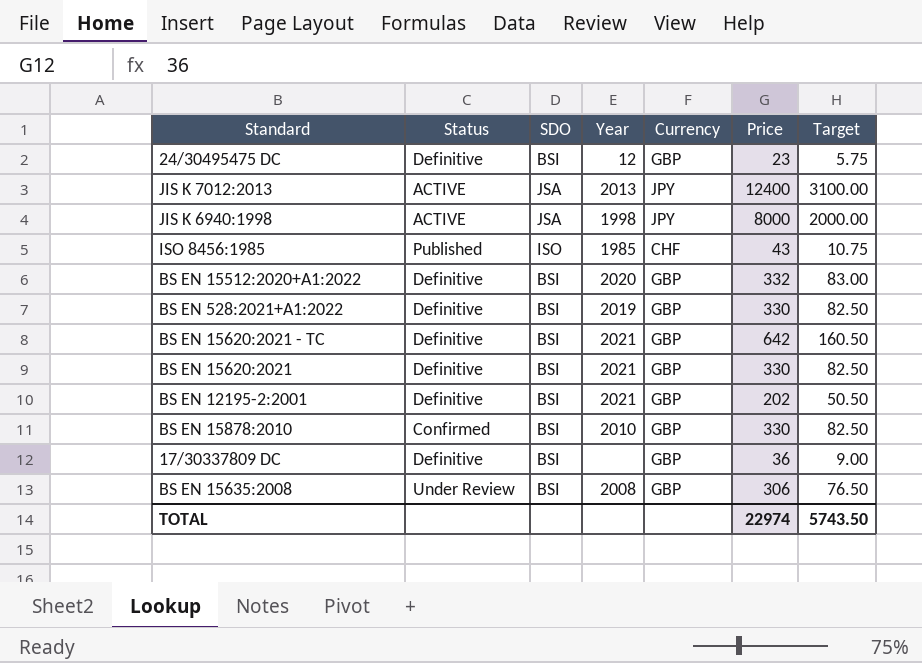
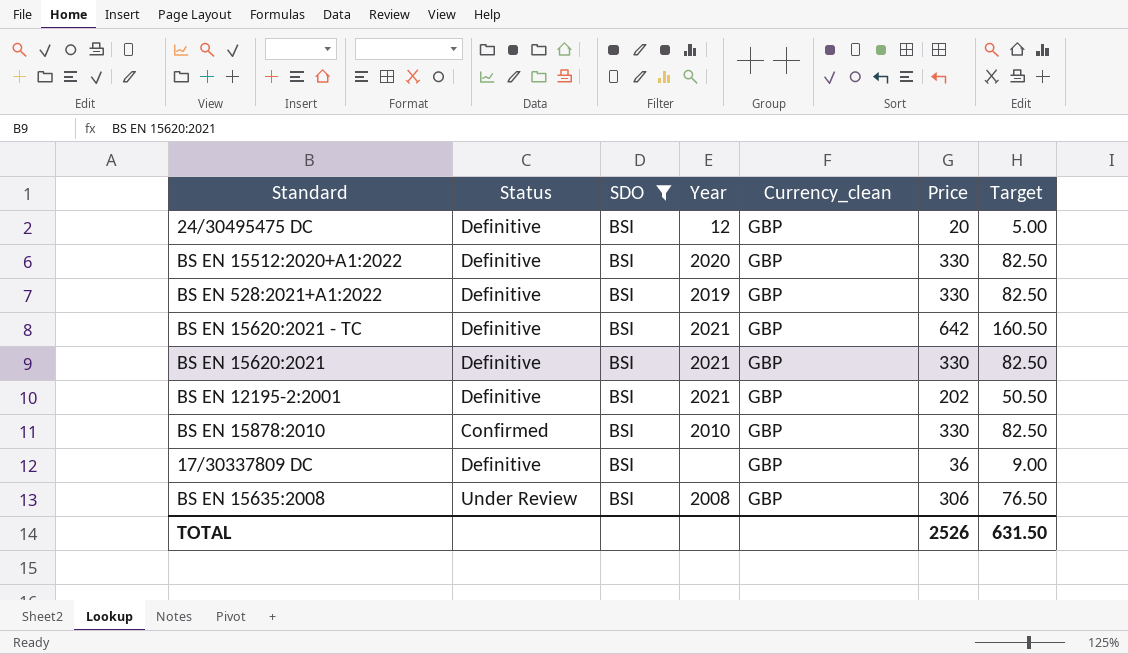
filter: none -> SDO = BSI
column name: Currency -> Currency_clean
24/30495475 DC | Price: 23 -> 20
24/30495475 DC | Target: 5.75 -> 5.00
BS EN 15512:2020+A1:2022 | Price: 332 -> 330
BS EN 15512:2020+A1:2022 | Target: 83.00 -> 82.50
TOTAL | Price: 22974 -> 2526
TOTAL | Target: 5743.50 -> 631.50

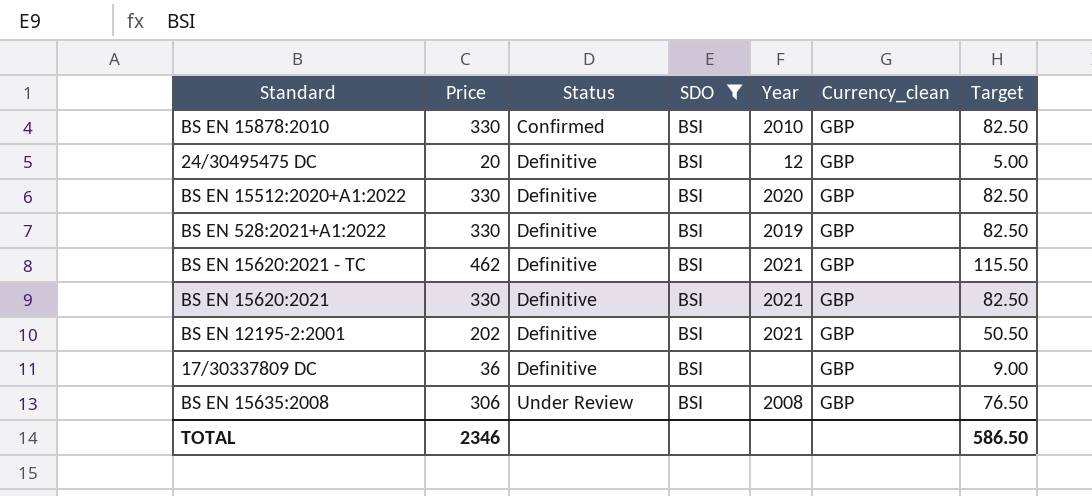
row order: none -> Status ascending
column Price | position: 6 -> 2
BS EN 15620:2021 - TC | Price: 642 -> 462
BS EN 15620:2021 - TC | Target: 160.50 -> 115.50
TOTAL | Price: 2526 -> 2346
TOTAL | Target: 631.50 -> 586.50

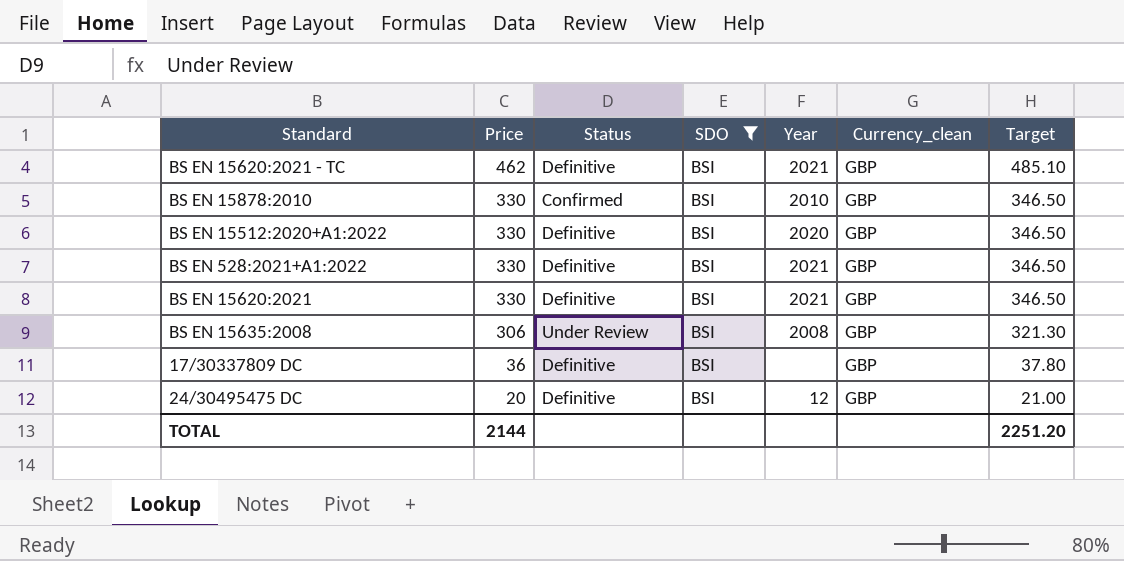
row order: Status ascending -> Price descending
column Target | formula: [Price] * 0.25 -> [Price] * 1.05
row BS EN 12195-2:2001: 202 | Definitive | BSI | 2021 | GBP | 50.50 -> none
BS EN 528:2021+A1:2022 | Year: 2019 -> 2021
TOTAL | Price: 2346 -> 2144
TOTAL | Target: 586.50 -> 2251.20

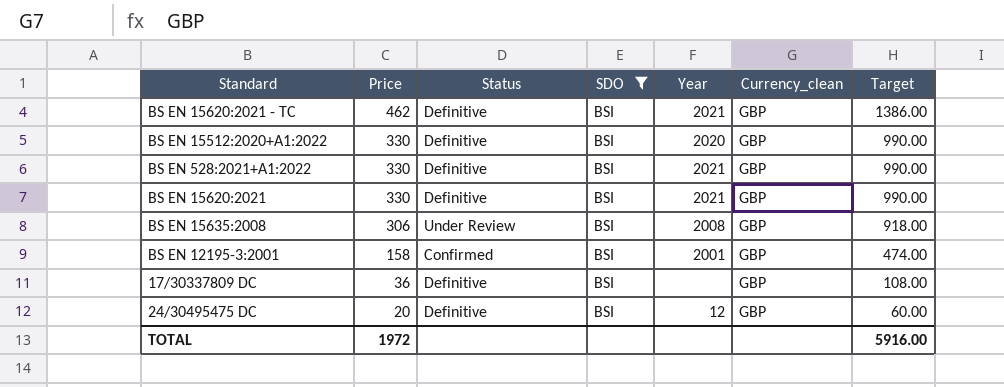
column Target | formula: [Price] * 1.05 -> [Price] * 3
row BS EN 15878:2010: 330 | Confirmed | BSI | 2010 | GBP | 346.50 -> none
row BS EN 12195-3:2001: none -> 158 | Confirmed | BSI | 2001 | GBP | 474.00
TOTAL | Price: 2144 -> 1972
TOTAL | Target: 2251.20 -> 5916.00

